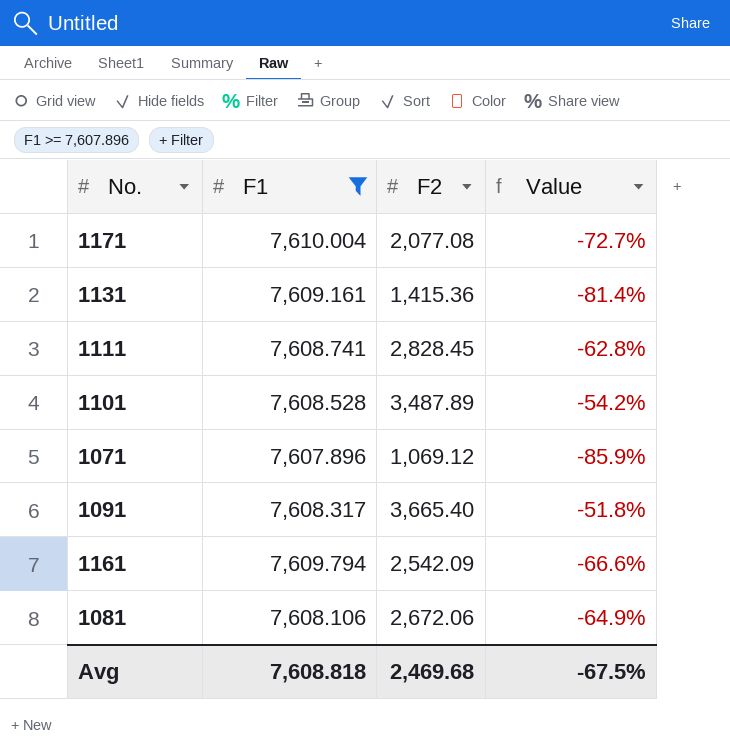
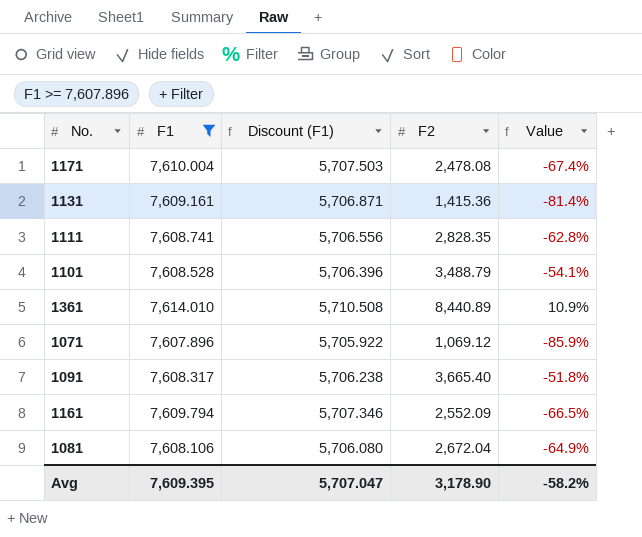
column Discount (F1) | formula: none -> [F1] * 0.75
1171 | F2: 2,077.08 -> 2,478.08
1171 | Value: -72.7% -> -67.4%
1111 | F2: 2,828.45 -> 2,828.35
1101 | F2: 3,487.89 -> 3,488.79
1101 | Value: -54.2% -> -54.1%
row 1361: none -> 7,614.010 | 5,710.508 | 8,440.89 | 10.9%
1161 | F2: 2,542.09 -> 2,552.09
1161 | Value: -66.6% -> -66.5%
1081 | F2: 2,672.06 -> 2,672.04
Avg | F1: 7,608.818 -> 7,609.395
Avg | F2: 2,469.68 -> 3,178.90
Avg | Value: -67.5% -> -58.2%

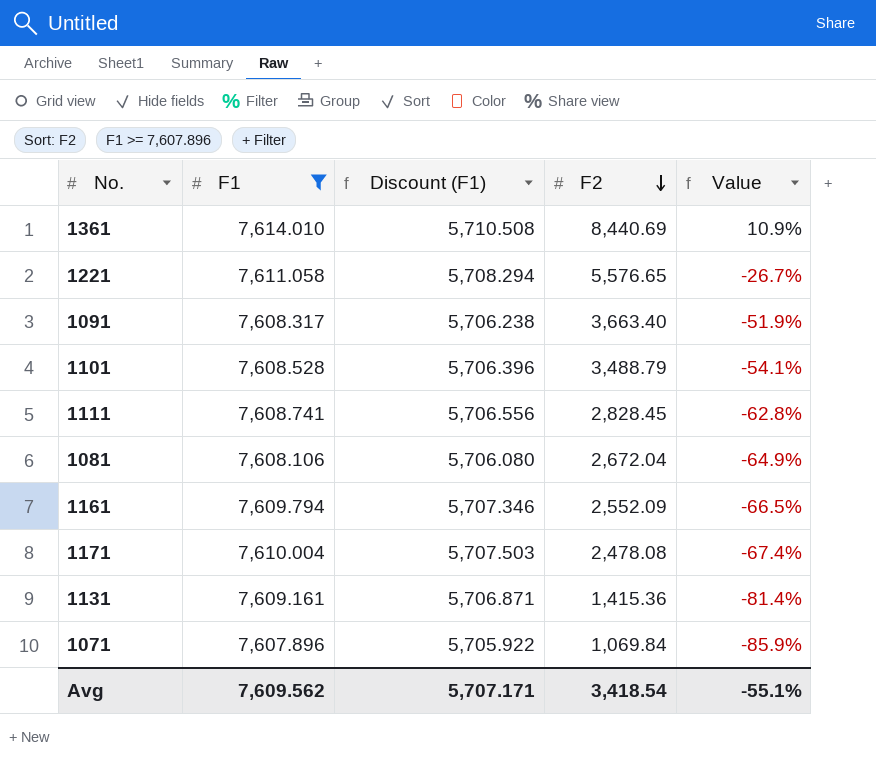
row order: none -> F2 descending
1361 | F2: 8,440.89 -> 8,440.69
row 1221: none -> 7,611.058 | 5,708.294 | 5,576.65 | -26.7%
1091 | F2: 3,665.40 -> 3,663.40
1091 | Value: -51.8% -> -51.9%
1111 | F2: 2,828.35 -> 2,828.45
1071 | F2: 1,069.12 -> 1,069.84
Avg | F1: 7,609.395 -> 7,609.562
Avg | Discount (F1): 5,707.047 -> 5,707.171
Avg | F2: 3,178.90 -> 3,418.54
Avg | Value: -58.2% -> -55.1%

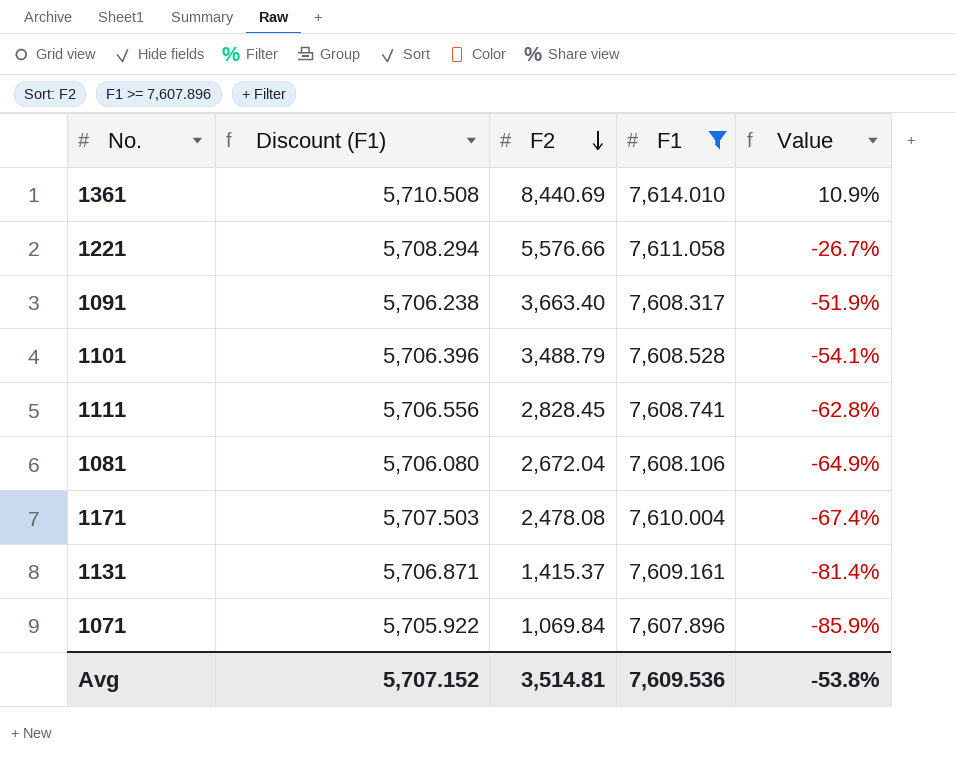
column F1 | position: 2 -> 4
row 1161: 7,609.794 | 5,707.346 | 2,552.09 | -66.5% -> none
1221 | F2: 5,576.65 -> 5,576.66
1131 | F2: 1,415.36 -> 1,415.37
Avg | Discount (F1): 5,707.171 -> 5,707.152
Avg | F2: 3,418.54 -> 3,514.81
Avg | F1: 7,609.562 -> 7,609.536
Avg | Value: -55.1% -> -53.8%

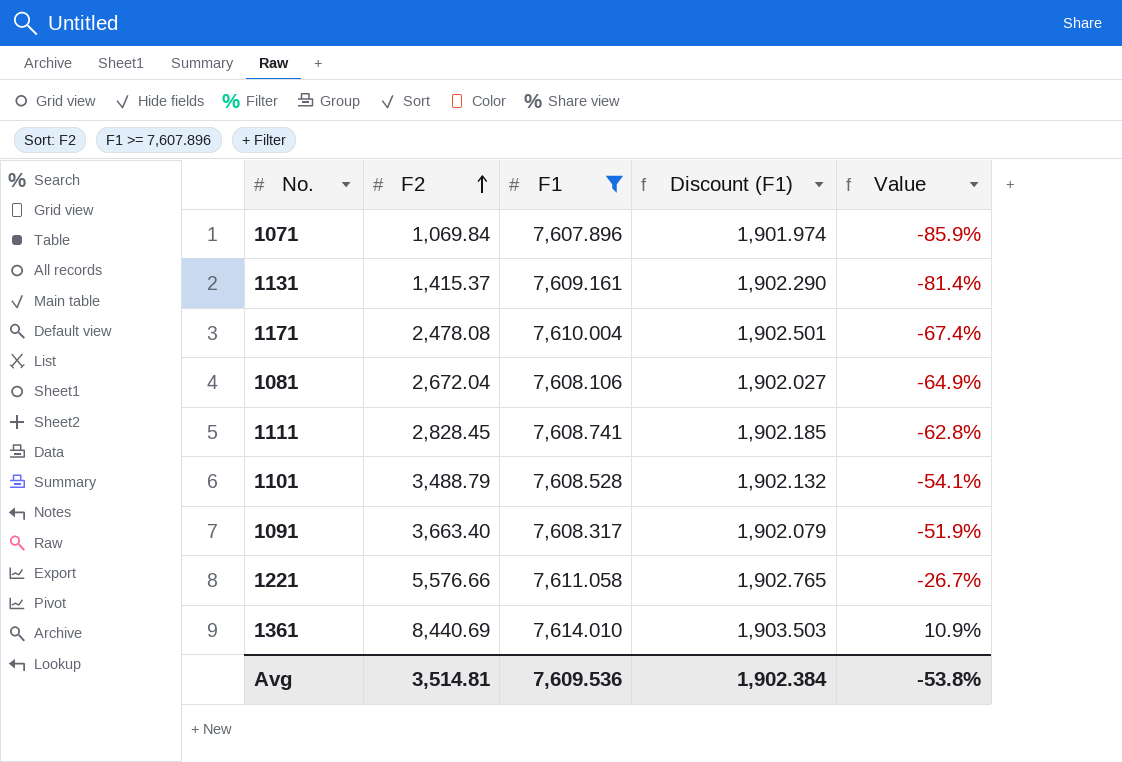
row order: F2 descending -> F2 ascending
column Discount (F1) | formula: [F1] * 0.75 -> [F1] * 0.25
column Discount (F1) | position: 2 -> 4
Avg | Discount (F1): 5,707.152 -> 1,902.384

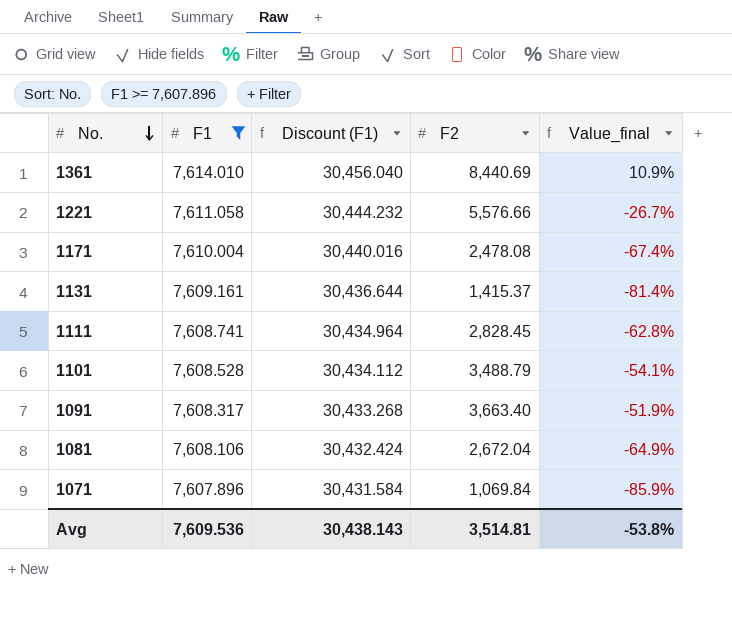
row order: F2 ascending -> No. descending
column Discount (F1) | formula: [F1] * 0.25 -> [F1] * 4
column F2 | position: 2 -> 4
column name: Value -> Value_final
Avg | Discount (F1): 1,902.384 -> 30,438.143

